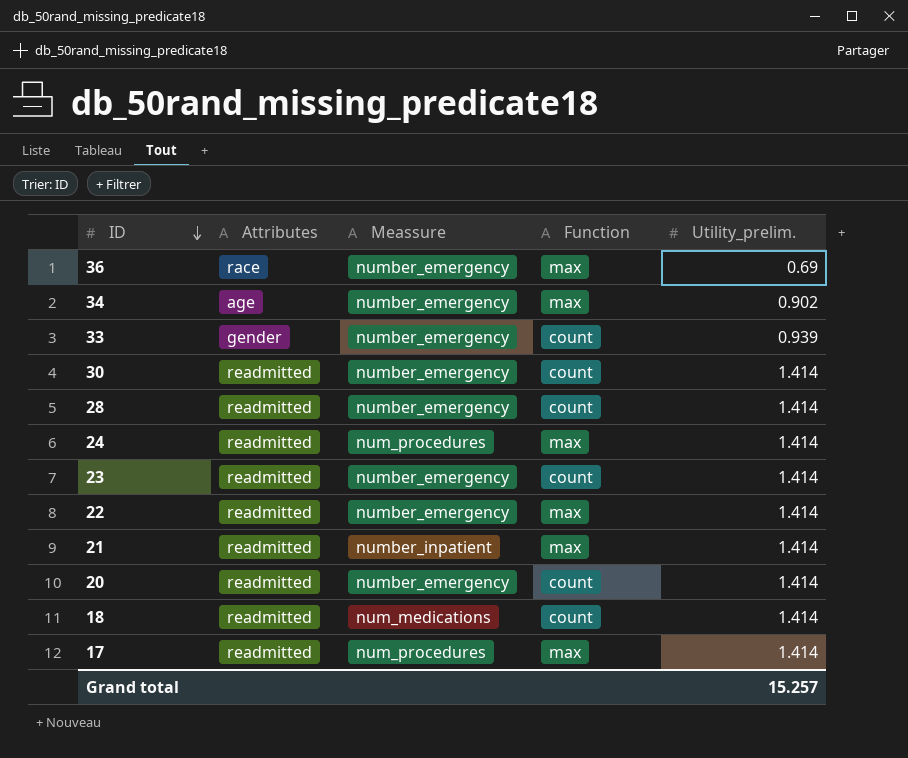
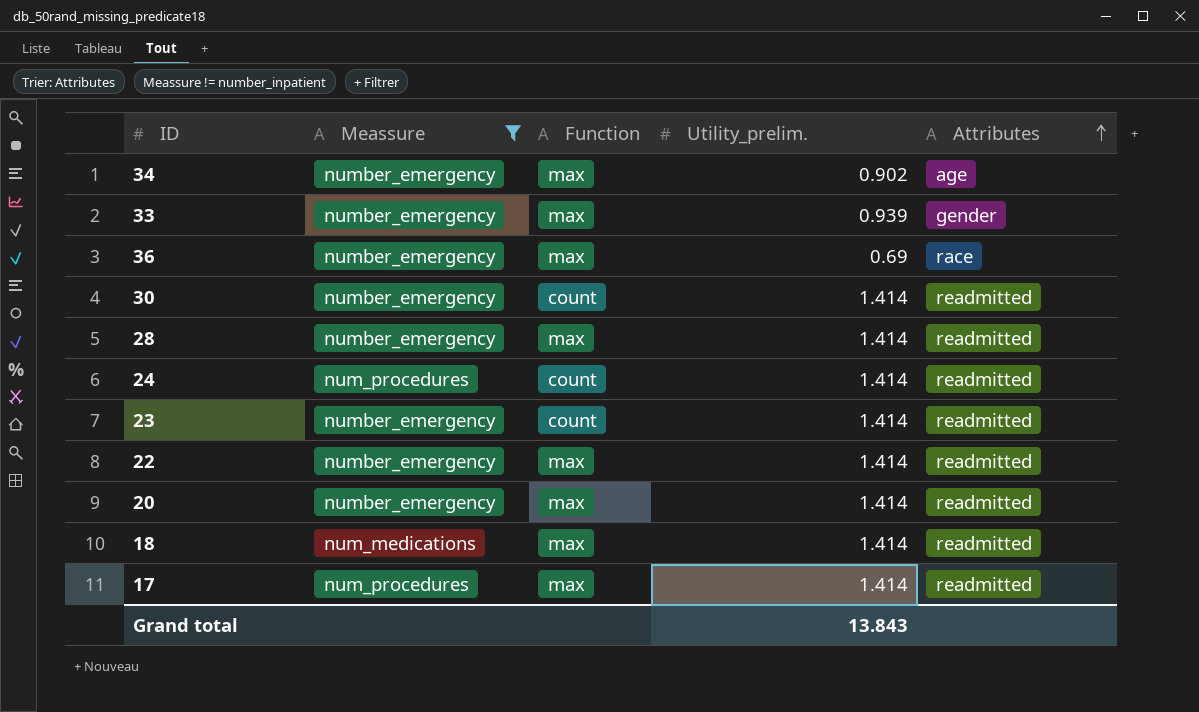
filter: none -> Meassure != number_inpatient
row order: ID descending -> Attributes ascending
column Attributes | position: 2 -> 5
33 | Function: count -> max
28 | Function: count -> max
24 | Function: max -> count
20 | Function: count -> max
18 | Function: count -> max
Grand total | Utility_prelim.: 15.257 -> 13.843

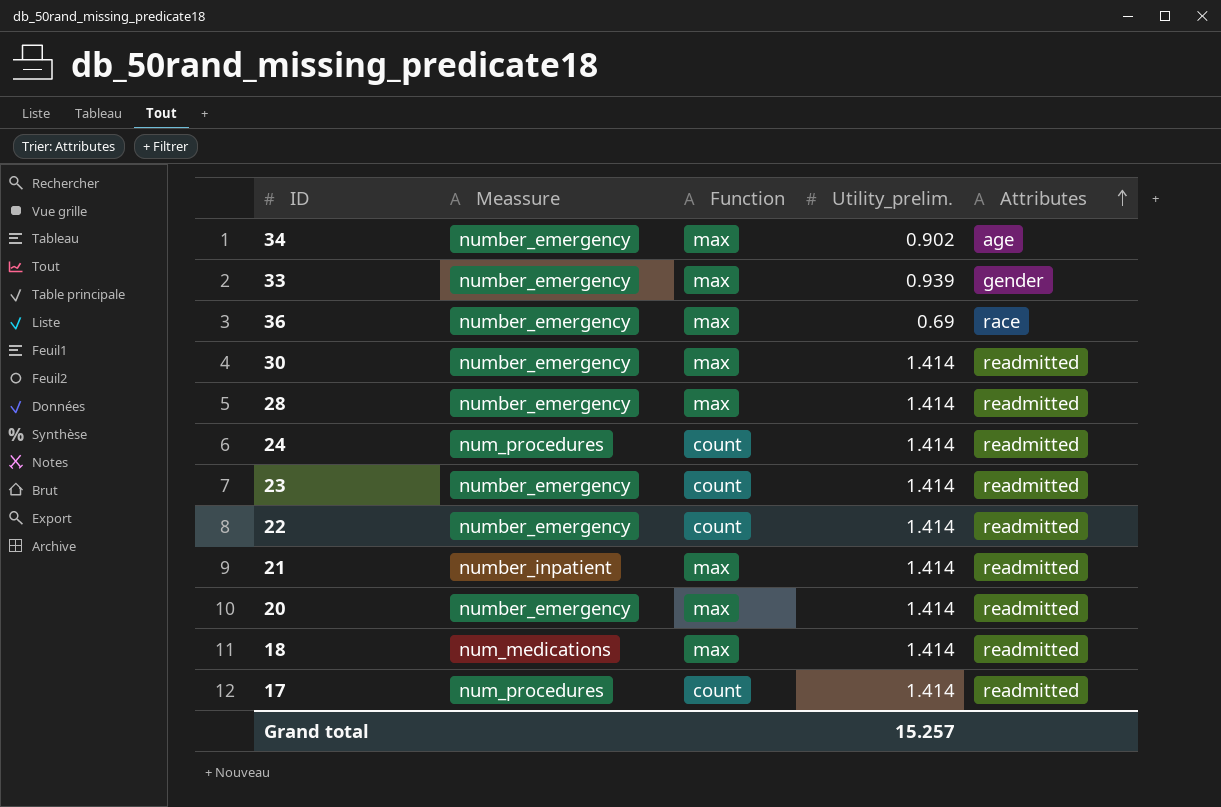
filter: Meassure != number_inpatient -> none
30 | Function: count -> max
22 | Function: max -> count
17 | Function: max -> count
Grand total | Utility_prelim.: 13.843 -> 15.257

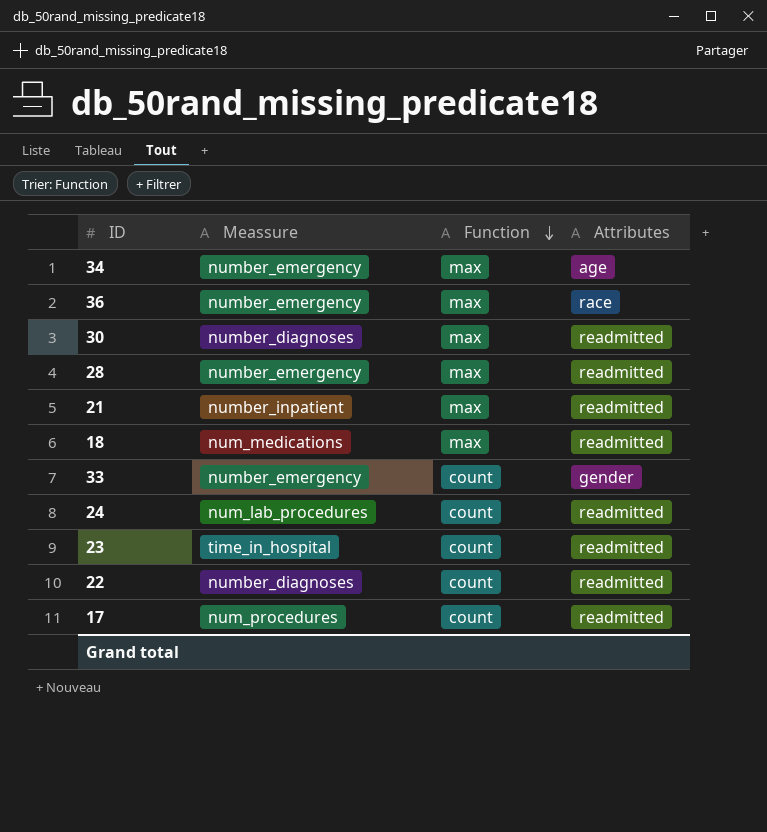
row order: Attributes ascending -> Function descending
column Utility_prelim. | position: 4 -> none
row 20: number_emergency | max | 1.414 | readmitted -> none
30 | Meassure: number_emergency -> number_diagnoses
33 | Function: max -> count
24 | Meassure: num_procedures -> num_lab_procedures
23 | Meassure: number_emergency -> time_in_hospital
22 | Meassure: number_emergency -> number_diagnoses

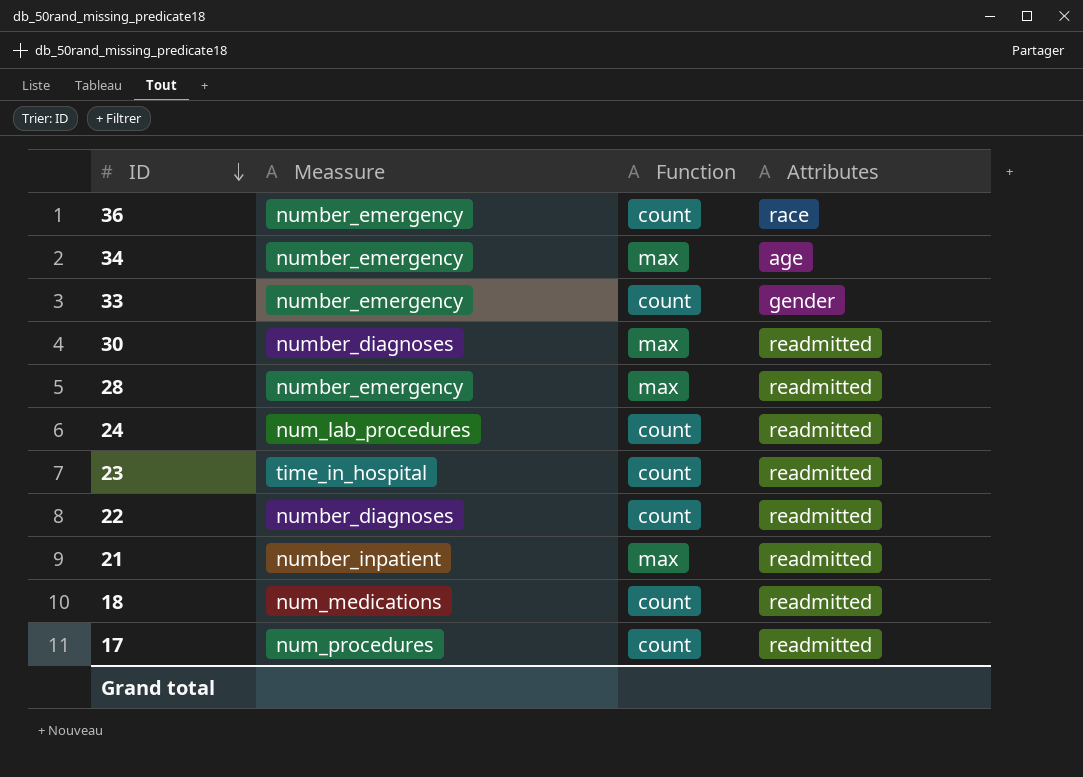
row order: Function descending -> ID descending
36 | Function: max -> count
18 | Function: max -> count

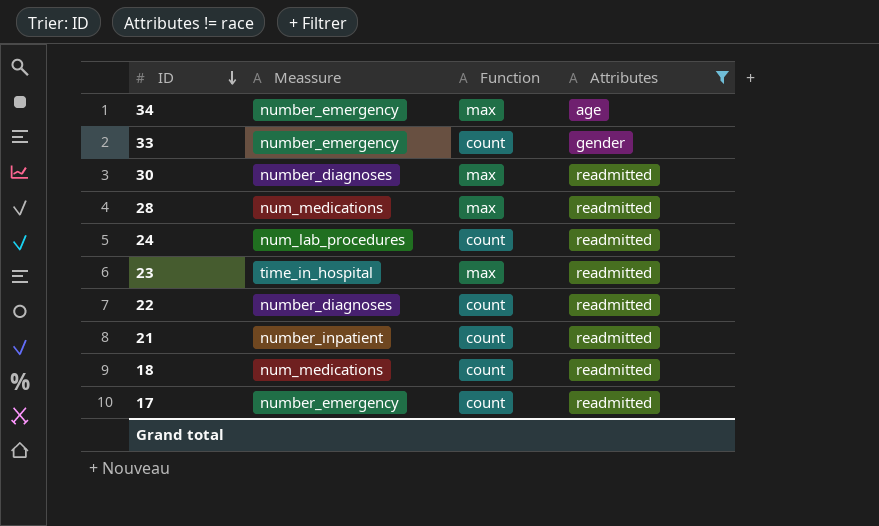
filter: none -> Attributes != race
28 | Meassure: number_emergency -> num_medications
23 | Function: count -> max
21 | Function: max -> count
17 | Meassure: num_procedures -> number_emergency

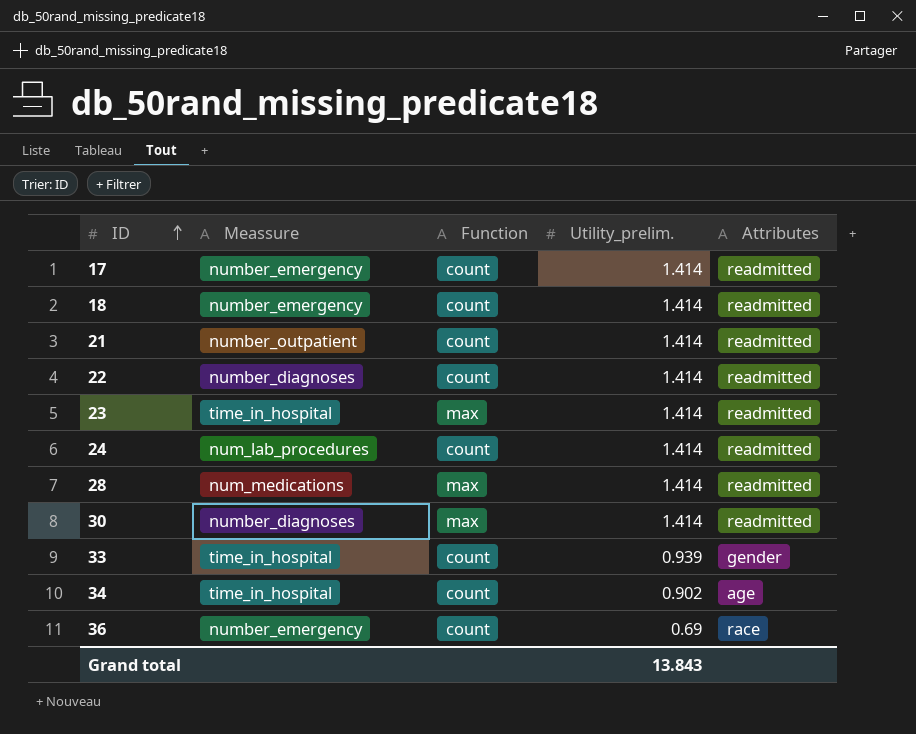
filter: Attributes != race -> none
row order: ID descending -> ID ascending
column Utility_prelim. | position: none -> 4
18 | Meassure: num_medications -> number_emergency
21 | Meassure: number_inpatient -> number_outpatient
33 | Meassure: number_emergency -> time_in_hospital
34 | Meassure: number_emergency -> time_in_hospital
34 | Function: max -> count

